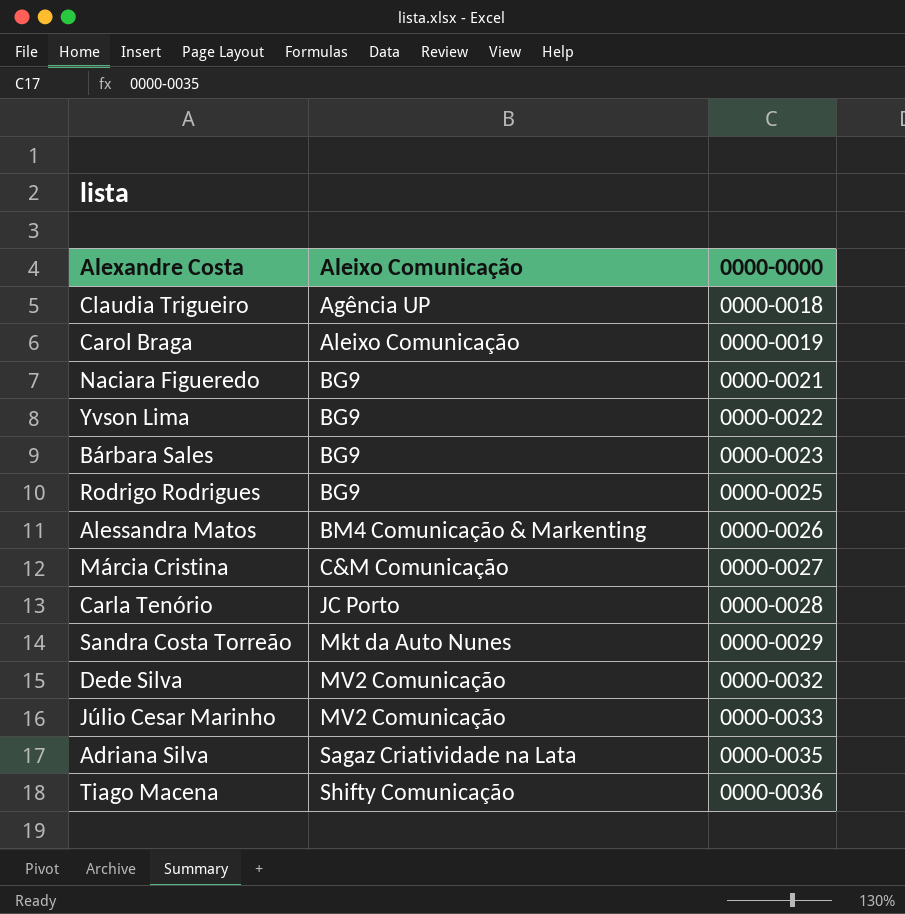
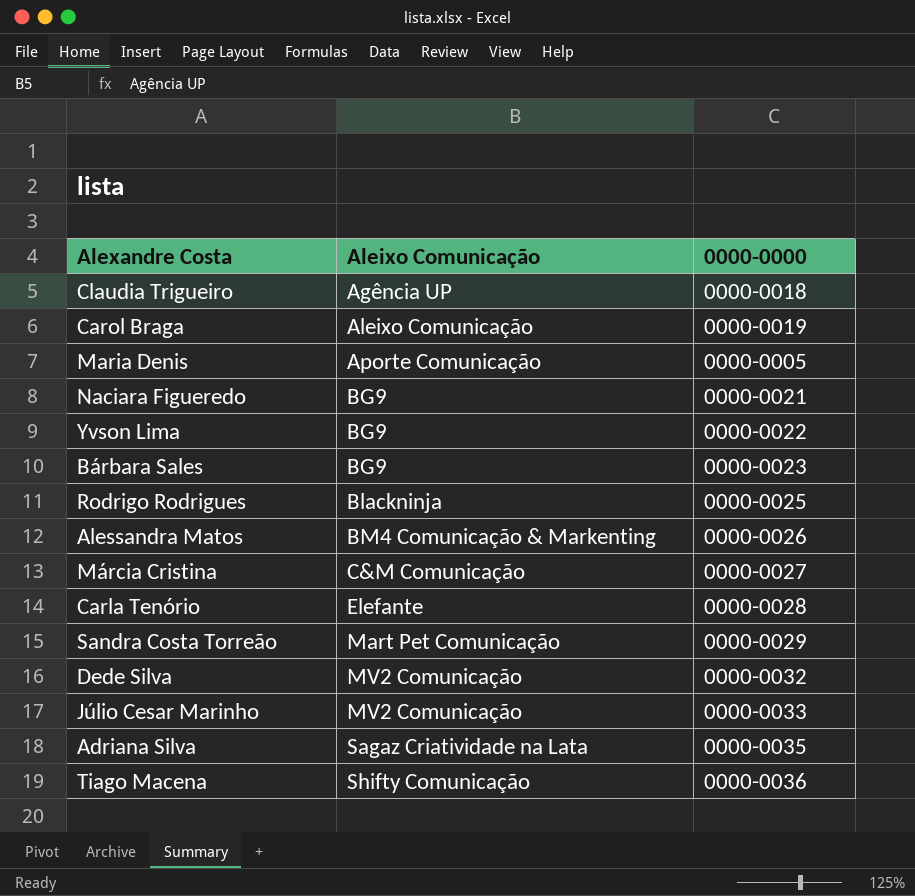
row Maria Denis: none -> Aporte Comunicação | 0000-0005
Rodrigo Rodrigues | Aleixo Comunicação: BG9 -> Blackninja
Carla Tenório | Aleixo Comunicação: JC Porto -> Elefante
Sandra Costa Torreão | Aleixo Comunicação: Mkt da Auto Nunes -> Mart Pet Comunicação

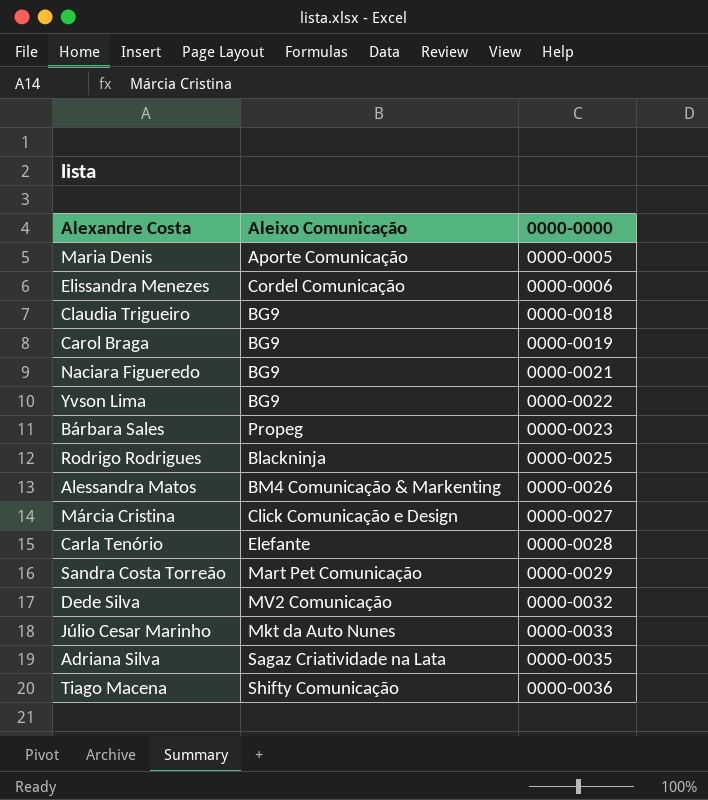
row order: Aleixo Comunicação ascending -> 0000-0000 ascending
row Elissandra Menezes: none -> Cordel Comunicação | 0000-0006
Claudia Trigueiro | Aleixo Comunicação: Agência UP -> BG9
Carol Braga | Aleixo Comunicação: Aleixo Comunicação -> BG9
Bárbara Sales | Aleixo Comunicação: BG9 -> Propeg
Márcia Cristina | Aleixo Comunicação: C&M Comunicação -> Click Comunicação e Design
Júlio Cesar Marinho | Aleixo Comunicação: MV2 Comunicação -> Mkt da Auto Nunes

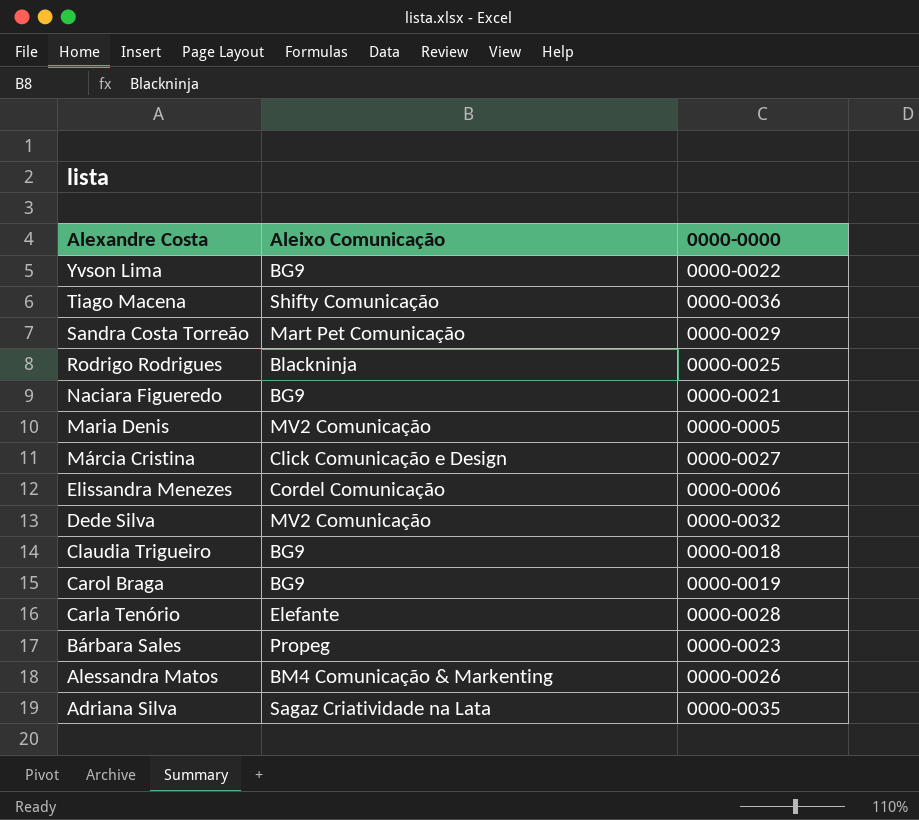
row order: 0000-0000 ascending -> Alexandre Costa descending
row Júlio Cesar Marinho: Mkt da Auto Nunes | 0000-0033 -> none
Maria Denis | Aleixo Comunicação: Aporte Comunicação -> MV2 Comunicação

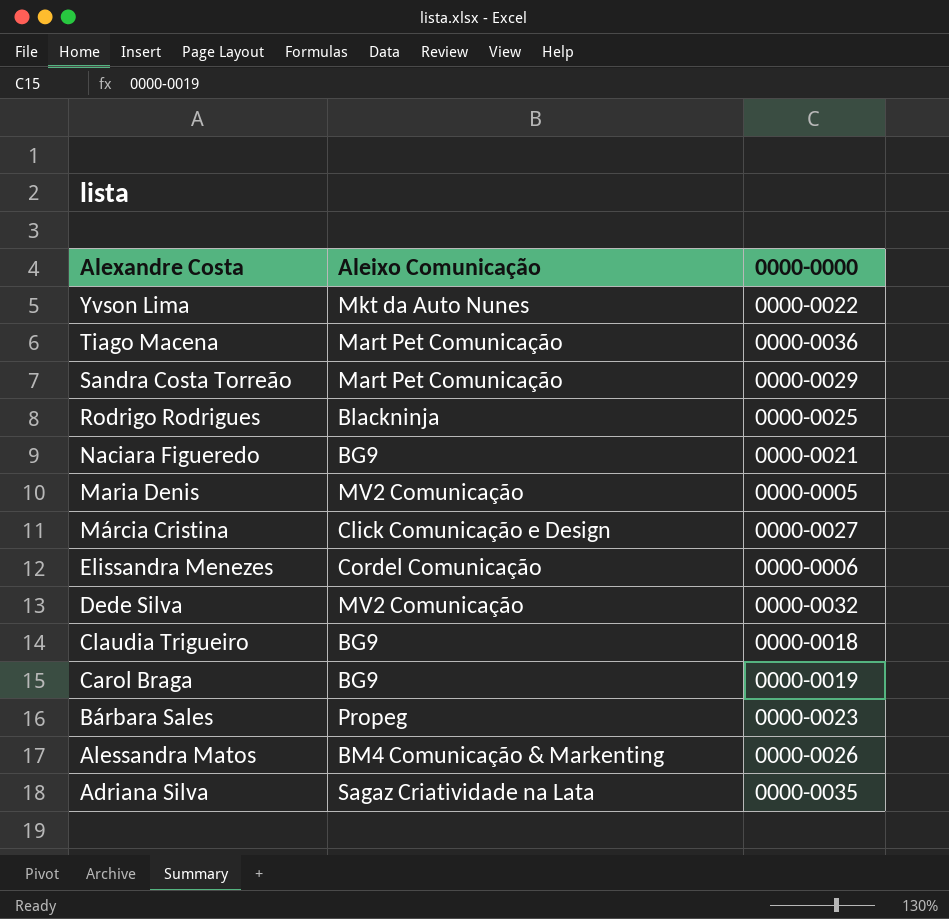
row Carla Tenório: Elefante | 0000-0028 -> none
Yvson Lima | Aleixo Comunicação: BG9 -> Mkt da Auto Nunes
Tiago Macena | Aleixo Comunicação: Shifty Comunicação -> Mart Pet Comunicação

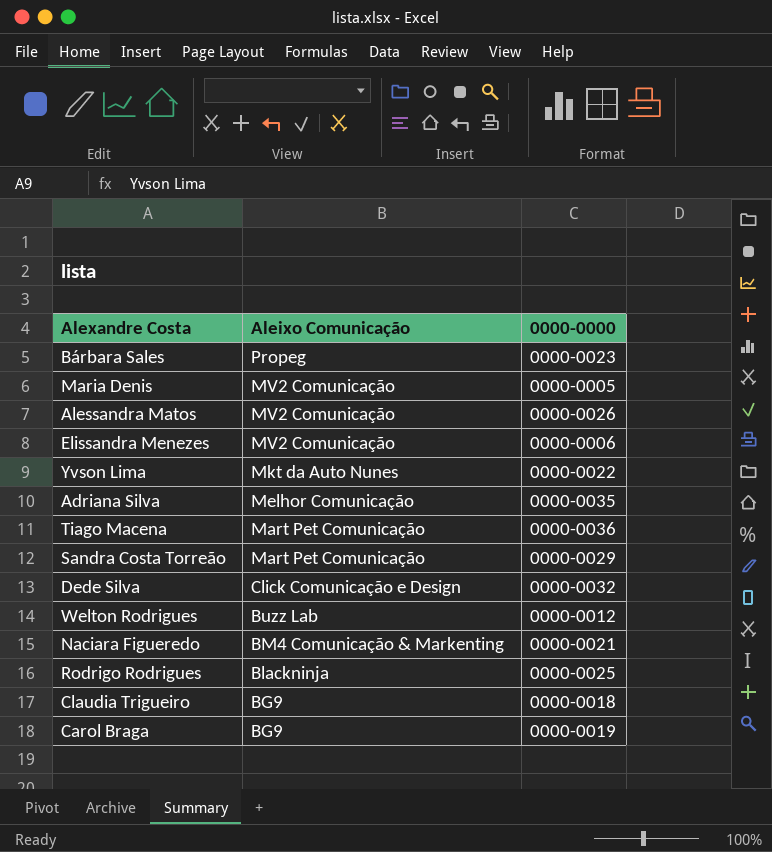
row order: Alexandre Costa descending -> Aleixo Comunicação descending
row Márcia Cristina: Click Comunicação e Design | 0000-0027 -> none
Alessandra Matos | Aleixo Comunicação: BM4 Comunicação & Markenting -> MV2 Comunicação
Elissandra Menezes | Aleixo Comunicação: Cordel Comunicação -> MV2 Comunicação
Adriana Silva | Aleixo Comunicação: Sagaz Criatividade na Lata -> Melhor Comunicação
Dede Silva | Aleixo Comunicação: MV2 Comunicação -> Click Comunicação e Design
row Welton Rodrigues: none -> Buzz Lab | 0000-0012
Naciara Figueredo | Aleixo Comunicação: BG9 -> BM4 Comunicação & Markenting

